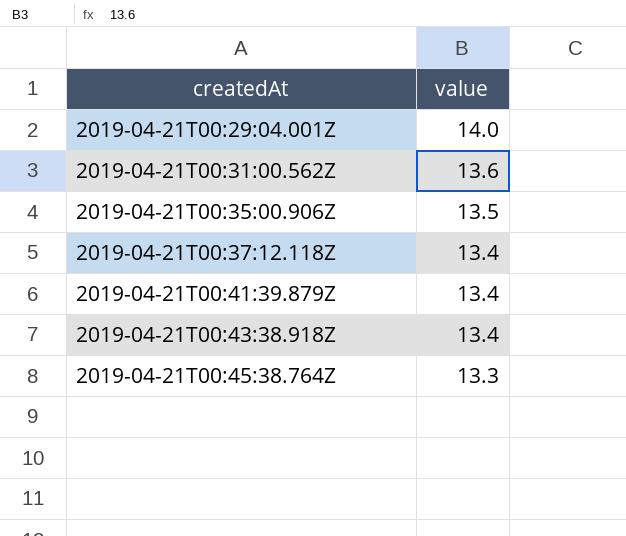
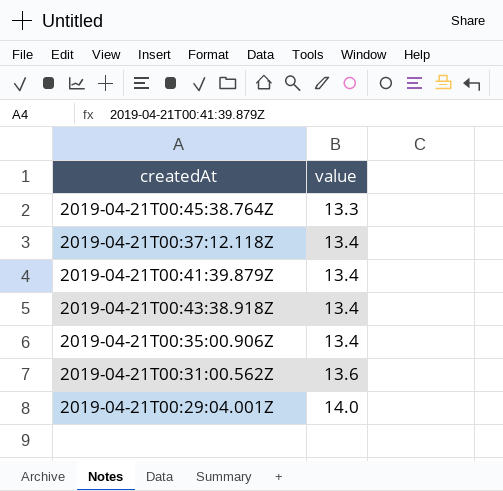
row order: createdAt ascending -> value ascending
2019-04-21T00:35:00.906Z | value: 13.5 -> 13.4

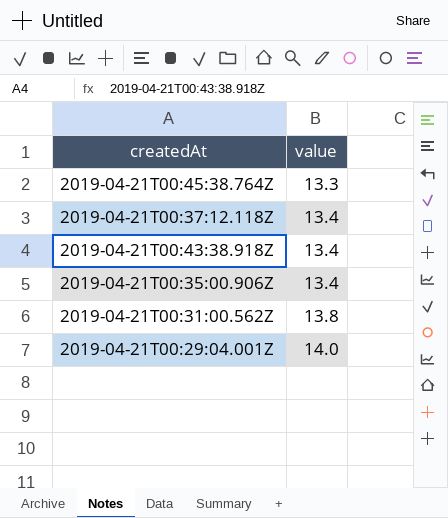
row 2019-04-21T00:41:39.879Z: 13.4 -> none
2019-04-21T00:31:00.562Z | value: 13.6 -> 13.8

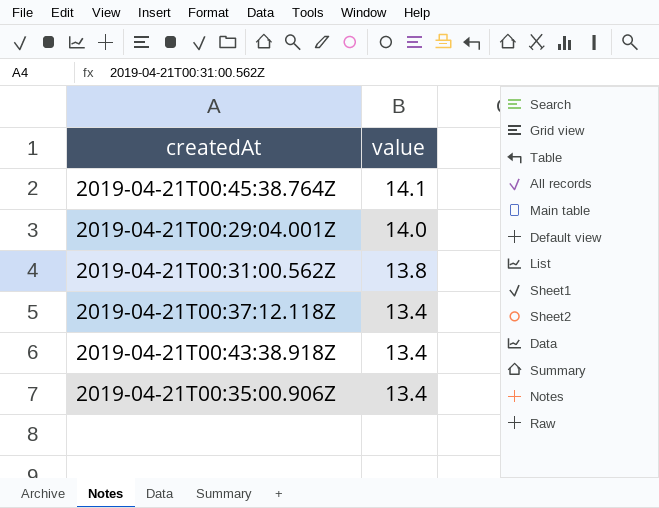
row order: value ascending -> value descending
2019-04-21T00:45:38.764Z | value: 13.3 -> 14.1

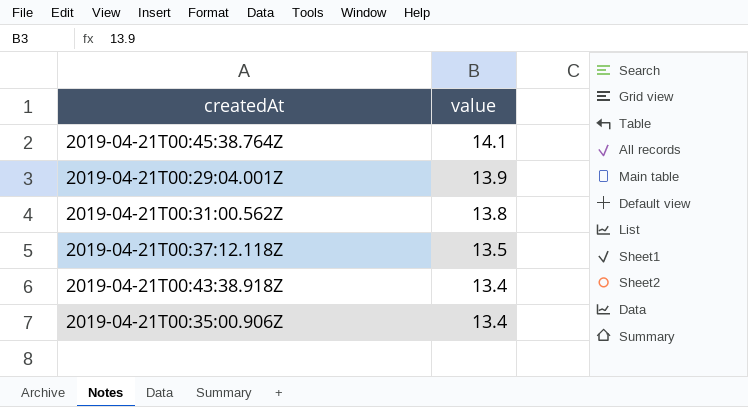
2019-04-21T00:29:04.001Z | value: 14.0 -> 13.9
2019-04-21T00:37:12.118Z | value: 13.4 -> 13.5

